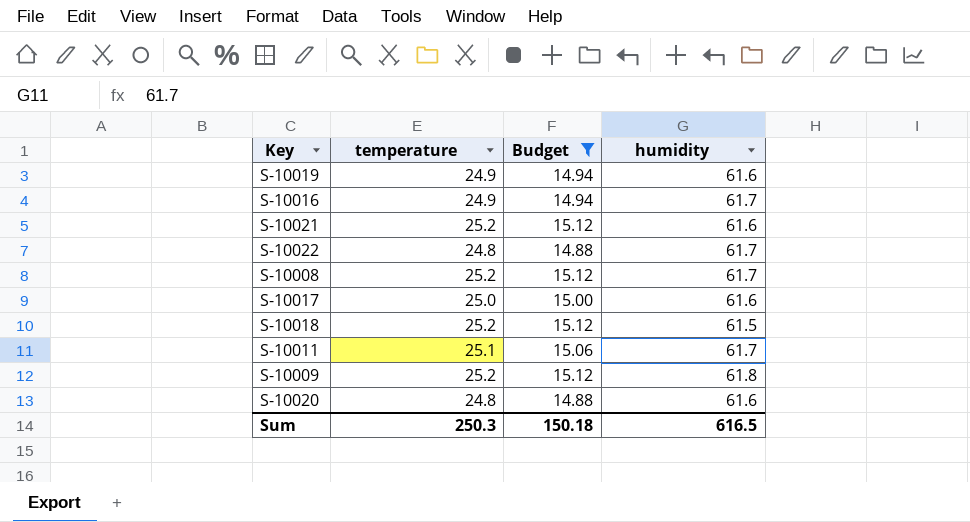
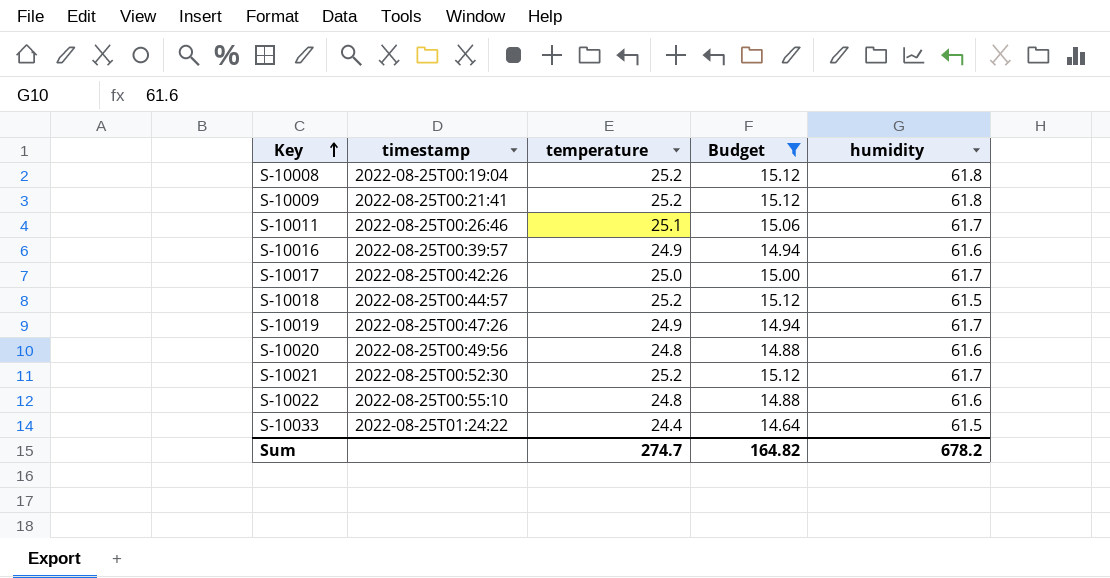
row order: none -> Key ascending
column timestamp | position: none -> 2
S-10008 | humidity: 61.7 -> 61.8
S-10016 | humidity: 61.7 -> 61.6
S-10017 | humidity: 61.6 -> 61.7
S-10019 | humidity: 61.6 -> 61.7
S-10021 | humidity: 61.6 -> 61.7
S-10022 | humidity: 61.7 -> 61.6
row S-10033: none -> 2022-08-25T01:24:22 | 24.4 | 14.64 | 61.5
Sum | temperature: 250.3 -> 274.7
Sum | Budget: 150.18 -> 164.82
Sum | humidity: 616.5 -> 678.2

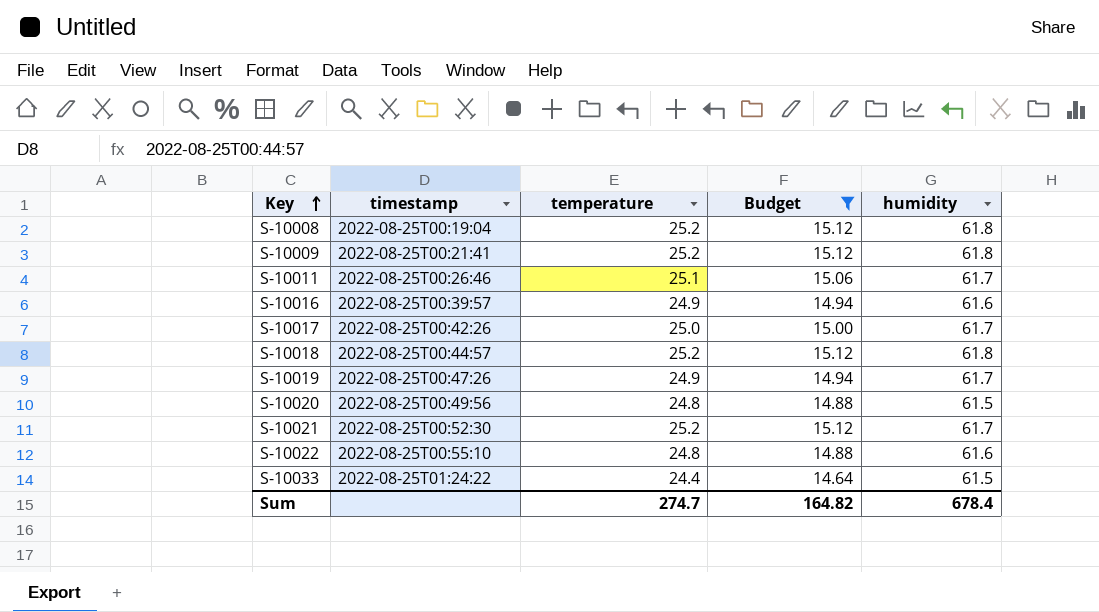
S-10018 | humidity: 61.5 -> 61.8
S-10020 | humidity: 61.6 -> 61.5
Sum | humidity: 678.2 -> 678.4

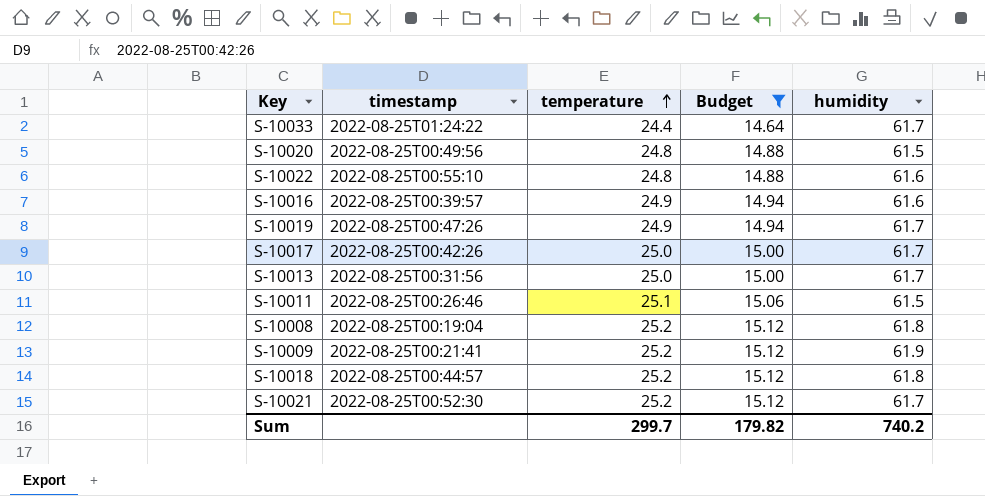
row order: Key ascending -> temperature ascending
S-10033 | humidity: 61.5 -> 61.7
row S-10013: none -> 2022-08-25T00:31:56 | 25.0 | 15.00 | 61.7
S-10011 | humidity: 61.7 -> 61.5
S-10009 | humidity: 61.8 -> 61.9
Sum | temperature: 274.7 -> 299.7
Sum | Budget: 164.82 -> 179.82
Sum | humidity: 678.4 -> 740.2

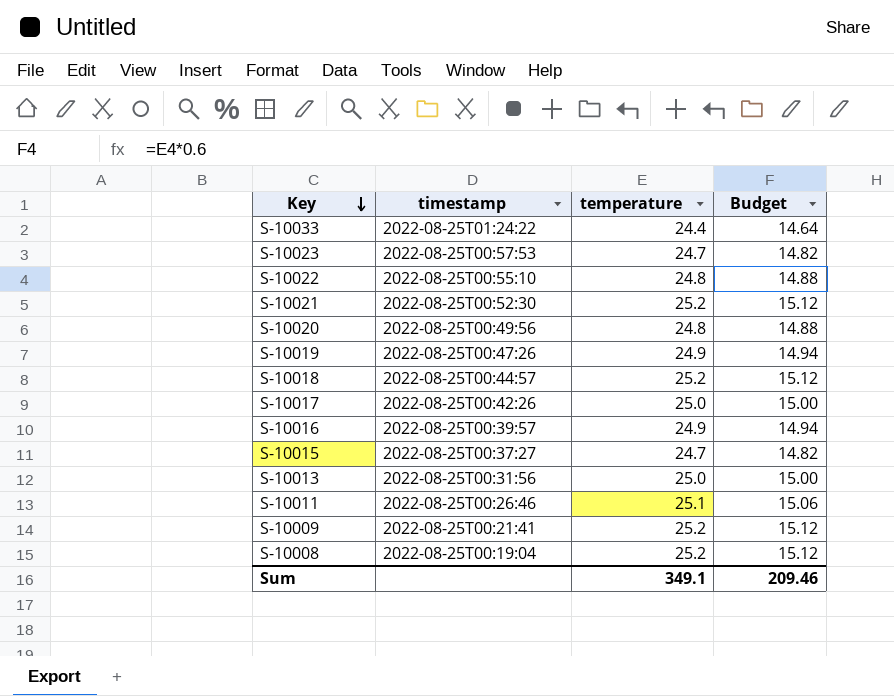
filter: Budget != 14.82 -> none
row order: temperature ascending -> Key descending
column humidity | position: 5 -> none
Sum | temperature: 299.7 -> 349.1
Sum | Budget: 179.82 -> 209.46

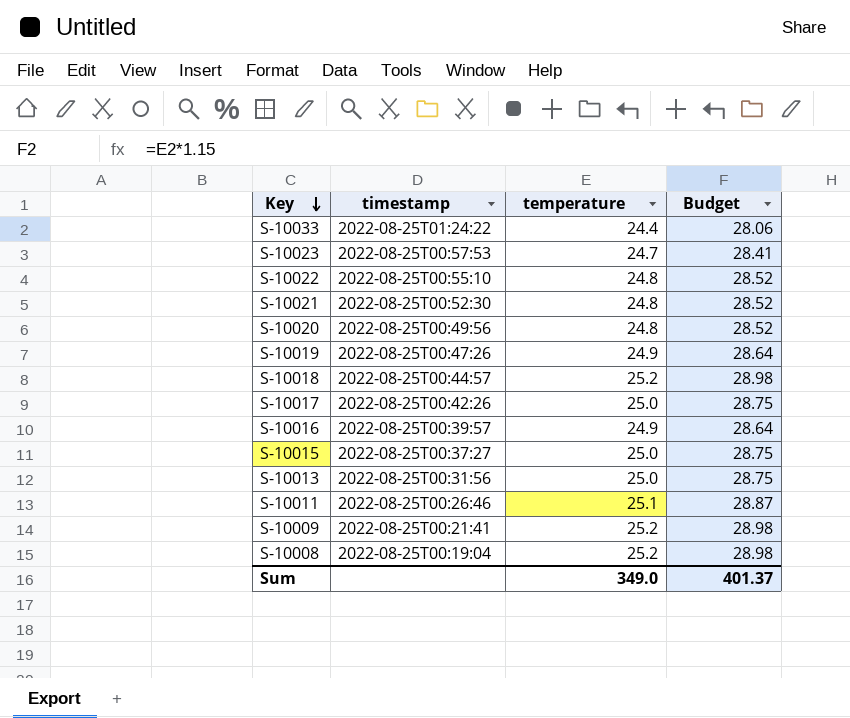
column Budget | formula: [temperature] * 0.6 -> [temperature] * 1.15
S-10021 | temperature: 25.2 -> 24.8
S-10015 | temperature: 24.7 -> 25.0
Sum | temperature: 349.1 -> 349.0
Sum | Budget: 209.46 -> 401.37

